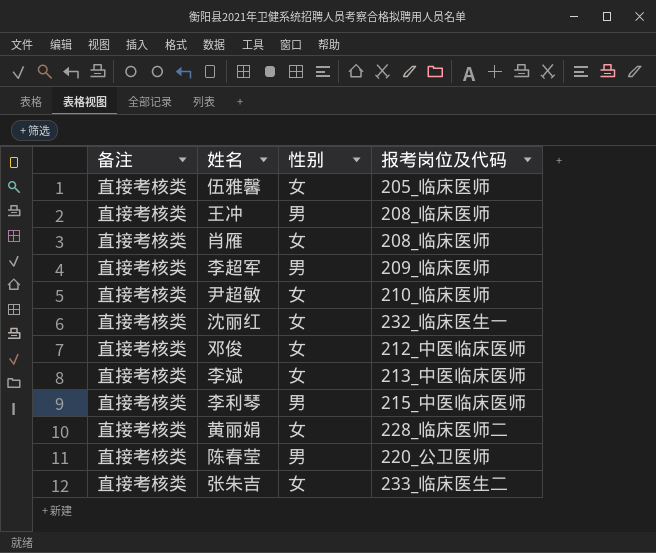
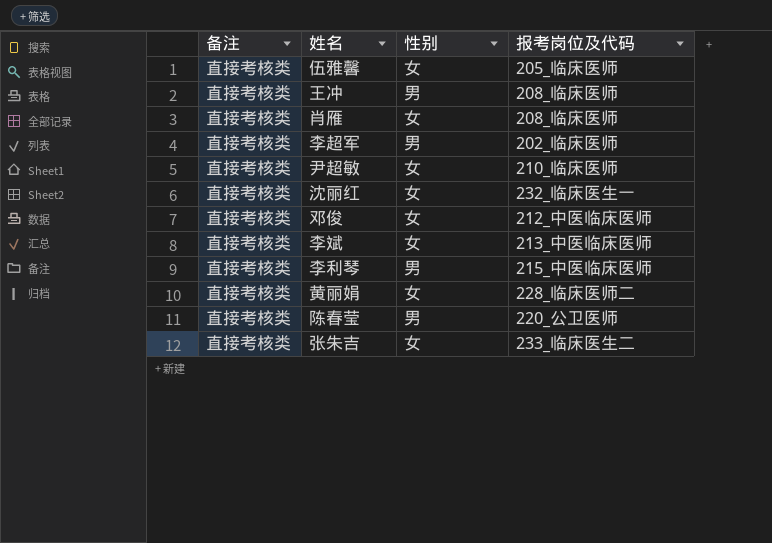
李超军 | 报考岗位及代码: 209_临床医师 -> 202_临床医师

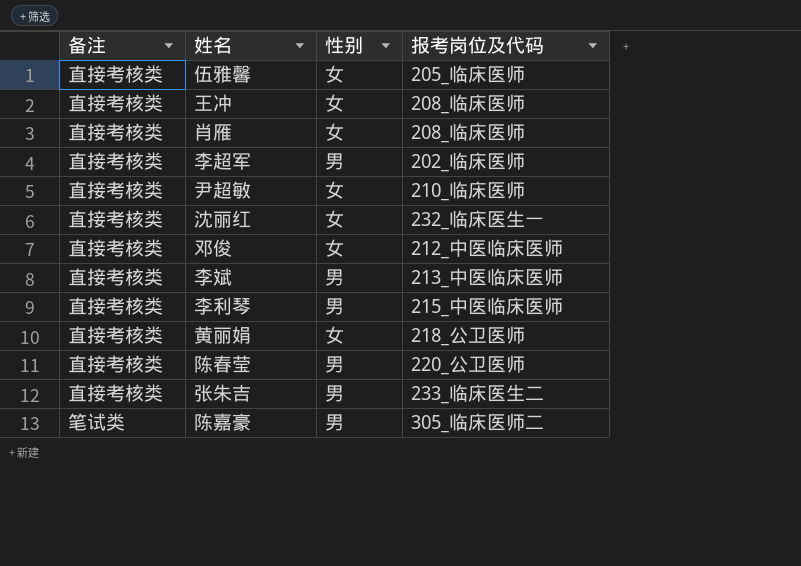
王冲 | 性别: 男 -> 女
李斌 | 性别: 女 -> 男
黄丽娟 | 报考岗位及代码: 228_临床医师二 -> 218_公卫医师
张朱吉 | 性别: 女 -> 男
row 陈嘉豪: none -> 笔试类 | 男 | 305_临床医师二

